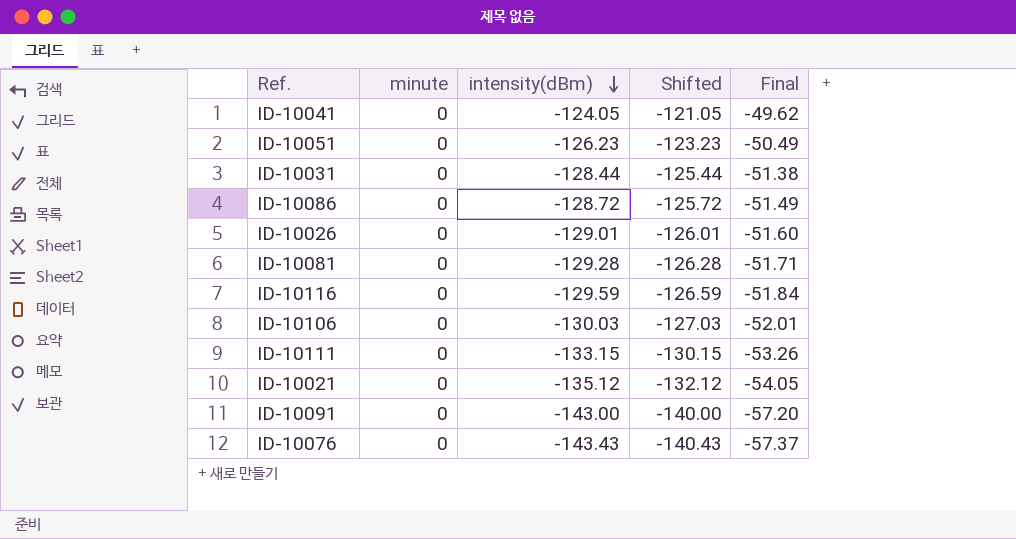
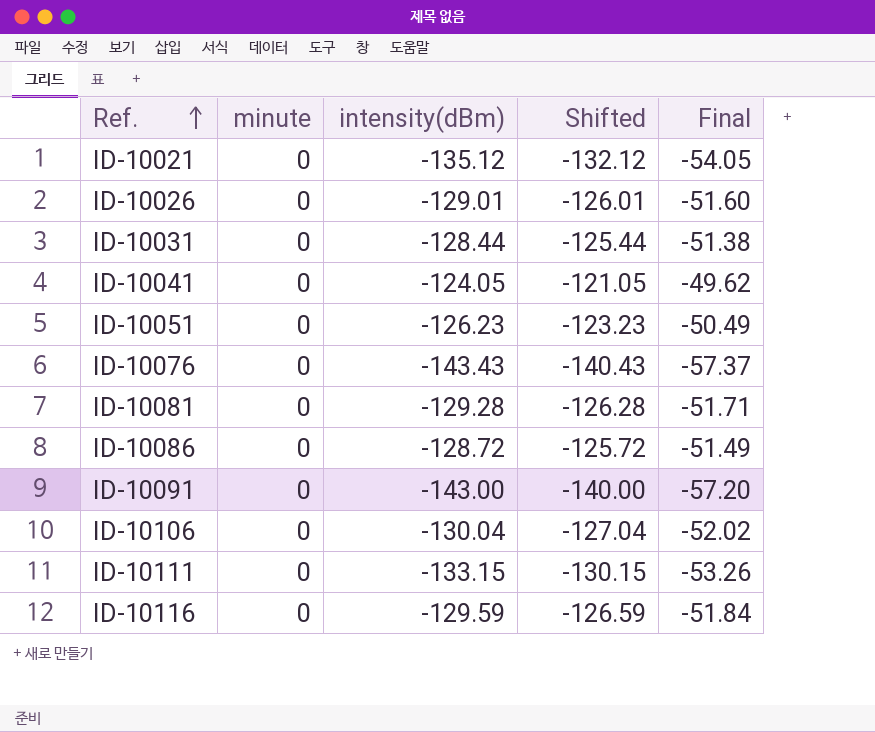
row order: intensity(dBm) descending -> Ref. ascending
ID-10106 | intensity(dBm): -130.03 -> -130.04
ID-10106 | Shifted: -127.03 -> -127.04
ID-10106 | Final: -52.01 -> -52.02

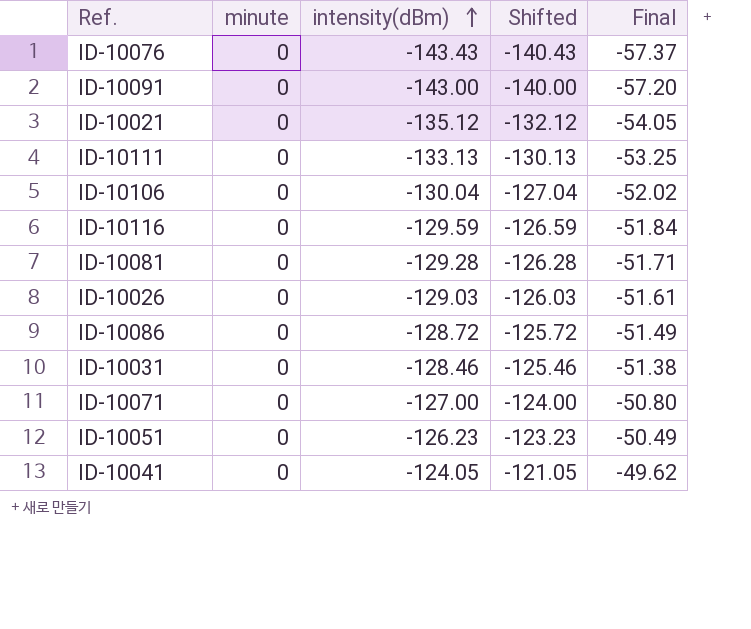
row order: Ref. ascending -> intensity(dBm) ascending
ID-10111 | intensity(dBm): -133.15 -> -133.13
ID-10111 | Shifted: -130.15 -> -130.13
ID-10111 | Final: -53.26 -> -53.25
ID-10026 | intensity(dBm): -129.01 -> -129.03
ID-10026 | Shifted: -126.01 -> -126.03
ID-10026 | Final: -51.60 -> -51.61
ID-10031 | intensity(dBm): -128.44 -> -128.46
ID-10031 | Shifted: -125.44 -> -125.46
row ID-10071: none -> 0 | -127.00 | -124.00 | -50.80

